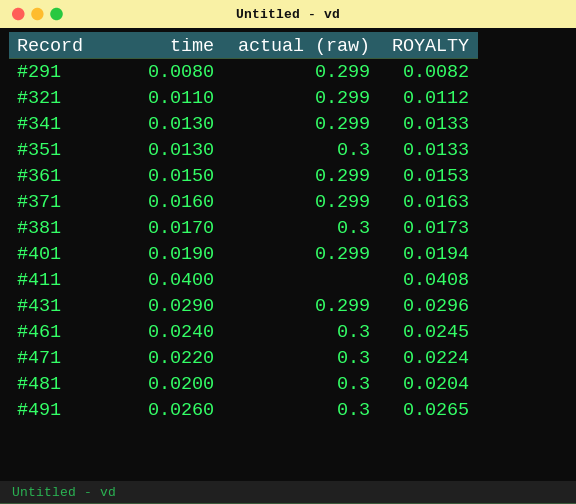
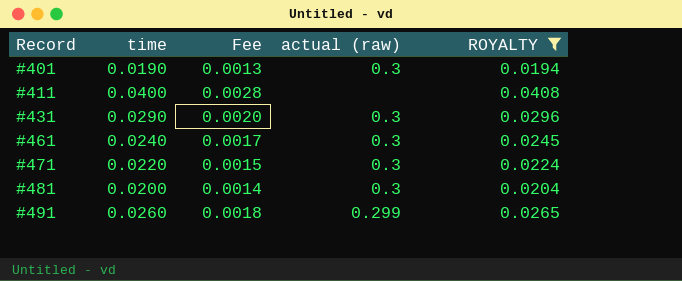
filter: none -> ROYALTY >= 0.0194
column Fee | formula: none -> [time] * 0.07
#401 | actual (raw): 0.299 -> 0.3
#431 | actual (raw): 0.299 -> 0.3
#491 | actual (raw): 0.3 -> 0.299

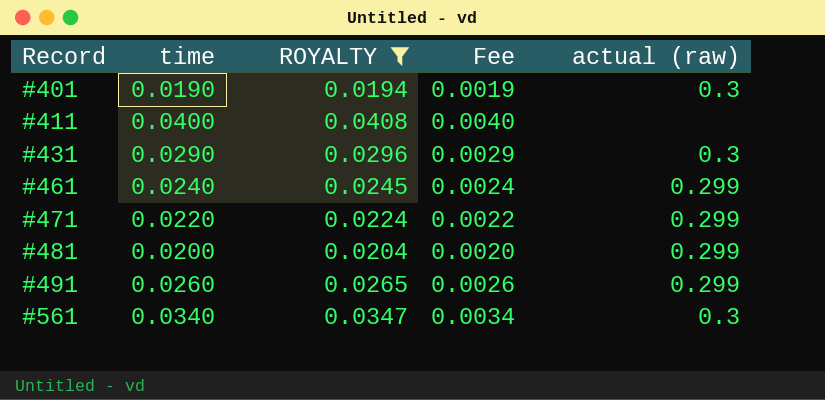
column ROYALTY | position: 5 -> 3
column Fee | formula: [time] * 0.07 -> [time] * 0.1
#461 | actual (raw): 0.3 -> 0.299
#471 | actual (raw): 0.3 -> 0.299
#481 | actual (raw): 0.3 -> 0.299
row #561: none -> 0.0340 | 0.0347 | 0.0034 | 0.3

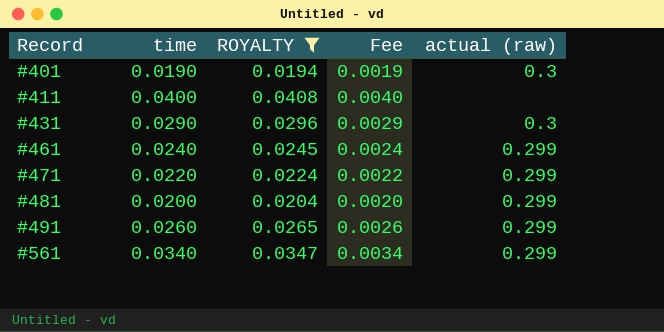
#561 | actual (raw): 0.3 -> 0.299

